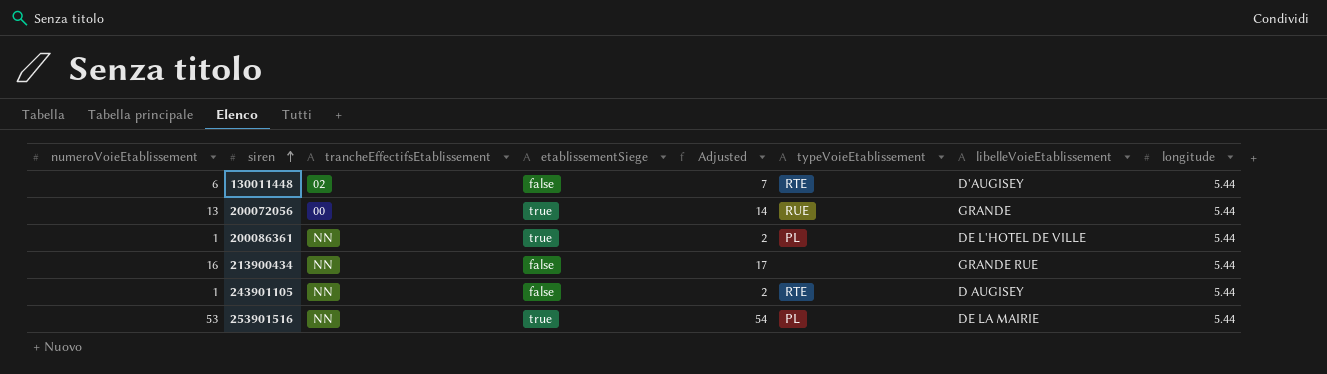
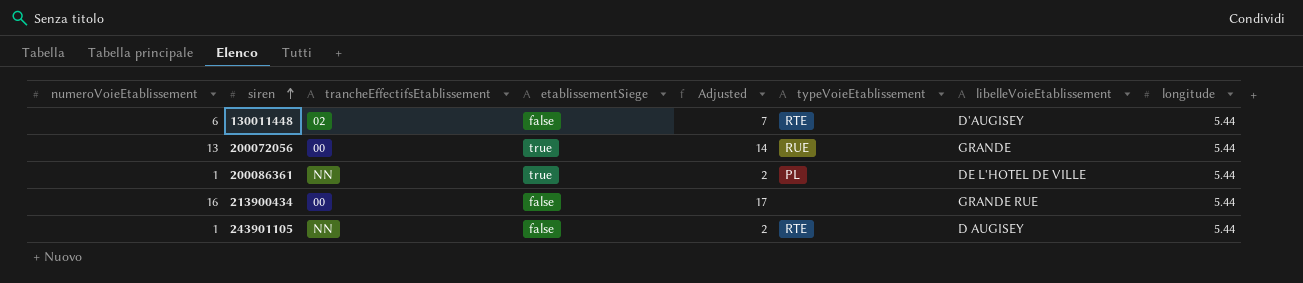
row 253901516: 53 | NN | true | 54 | PL | DE LA MAIRIE | 5.44 -> none
213900434 | trancheEffectifsEtablissement: NN -> 00

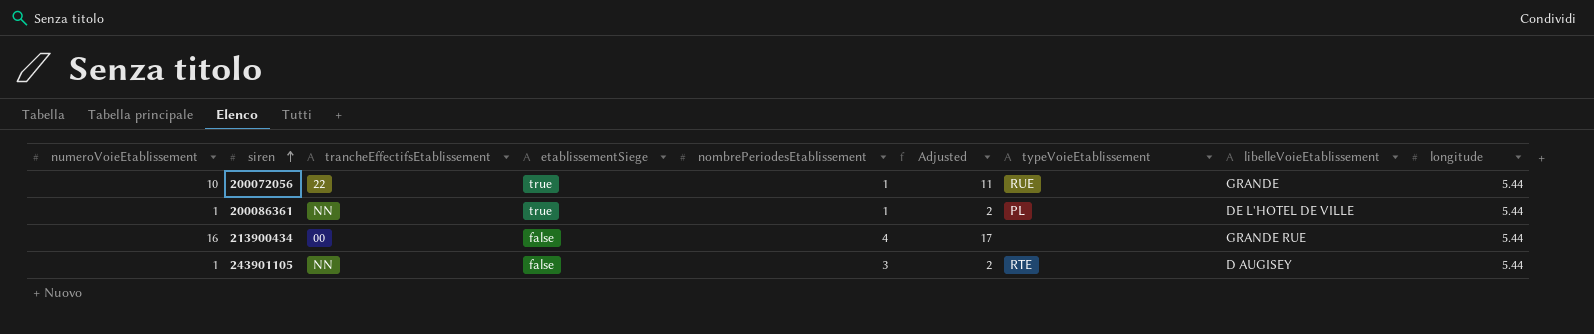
column nombrePeriodesEtablissement | position: none -> 5
row 130011448: 6 | 02 | false | 7 | RTE | D'AUGISEY | 5.44 -> none
200072056 | numeroVoieEtablissement: 13 -> 10
200072056 | trancheEffectifsEtablissement: 00 -> 22
200072056 | Adjusted: 14 -> 11

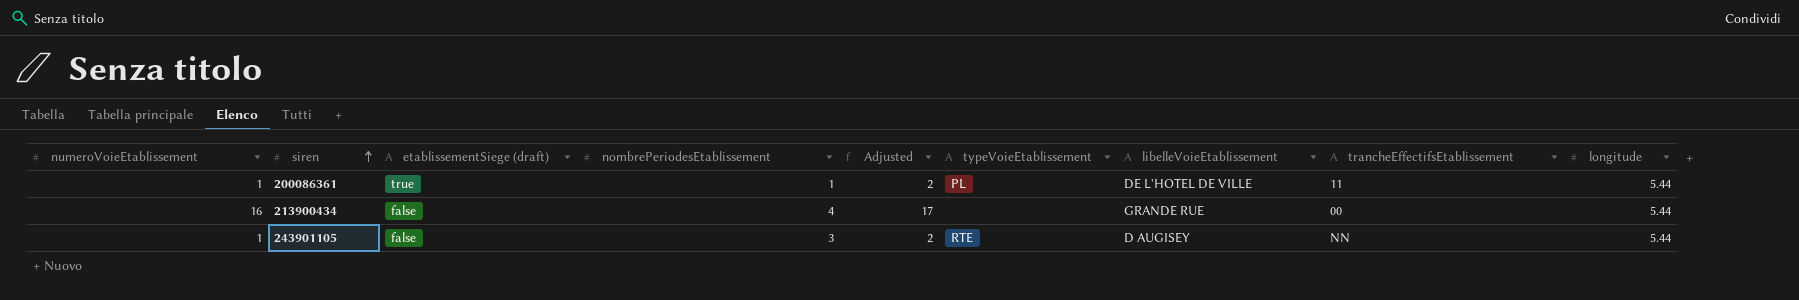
column name: etablissementSiege -> etablissementSiege (draft)
column trancheEffectifsEtablissement | position: 3 -> 8
row 200072056: 10 | 22 | true | 1 | 11 | RUE | GRANDE | 5.44 -> none
200086361 | trancheEffectifsEtablissement: NN -> 11

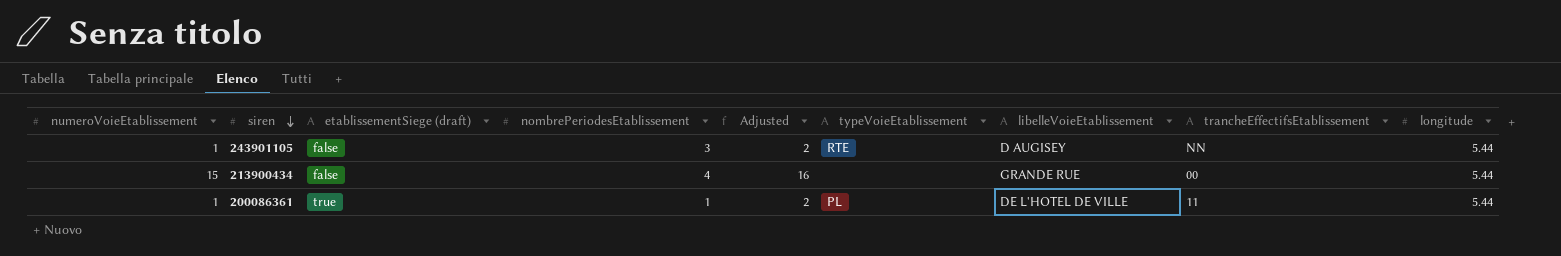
row order: siren ascending -> siren descending
213900434 | numeroVoieEtablissement: 16 -> 15
213900434 | Adjusted: 17 -> 16

